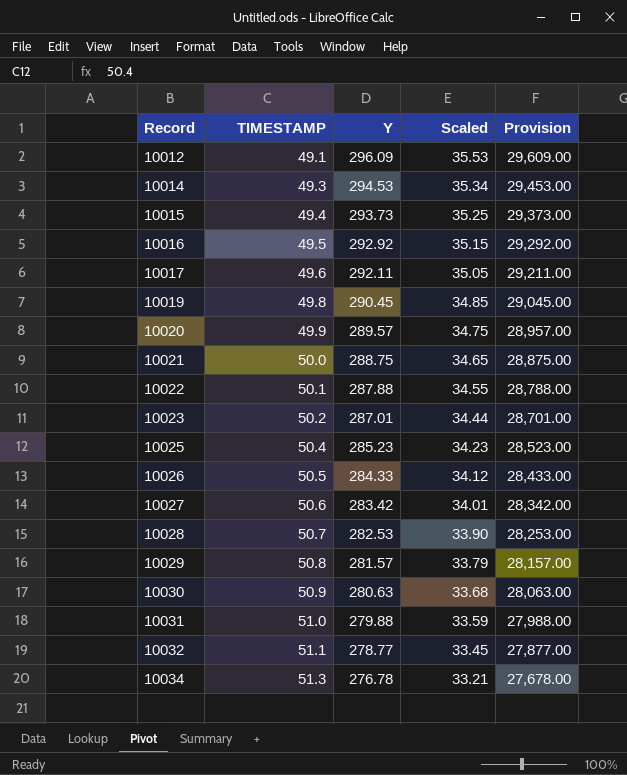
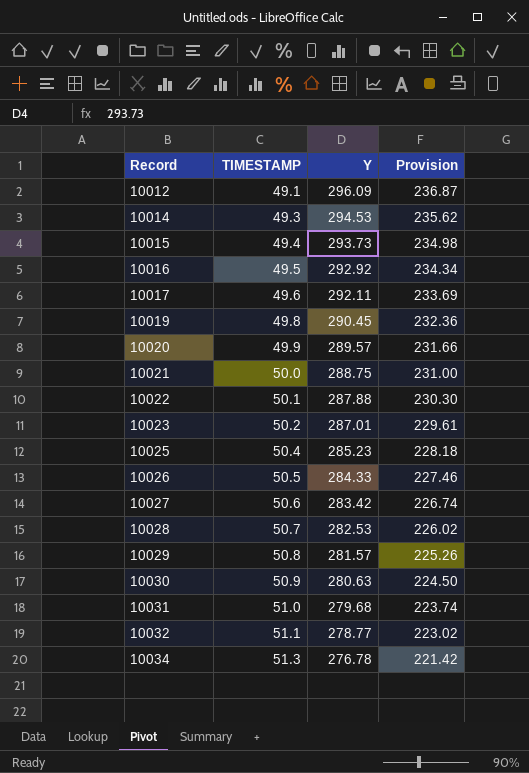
column Scaled | formula: [Y] * 0.12 -> none
column Provision | formula: [Y] * 100 -> [Y] * 0.8
10031 | Y: 279.88 -> 279.68

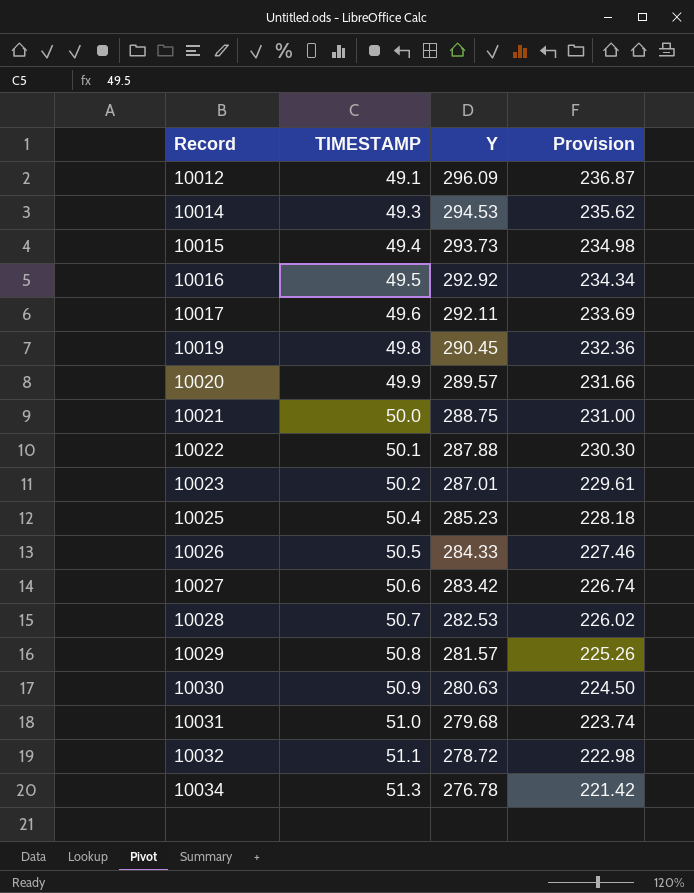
10032 | Y: 278.77 -> 278.72
10032 | Provision: 223.02 -> 222.98

